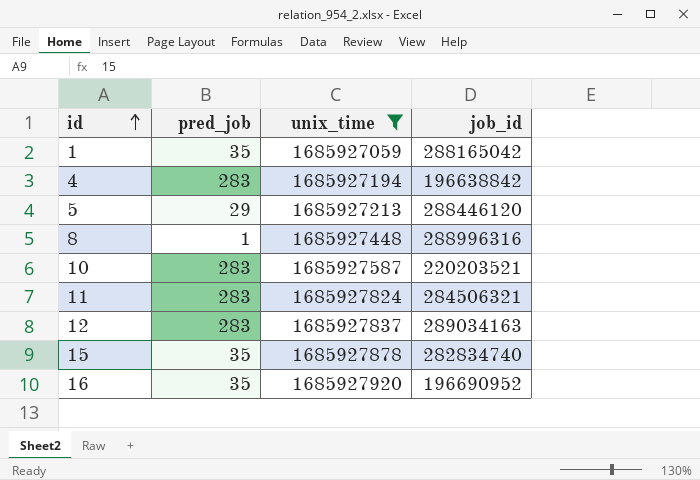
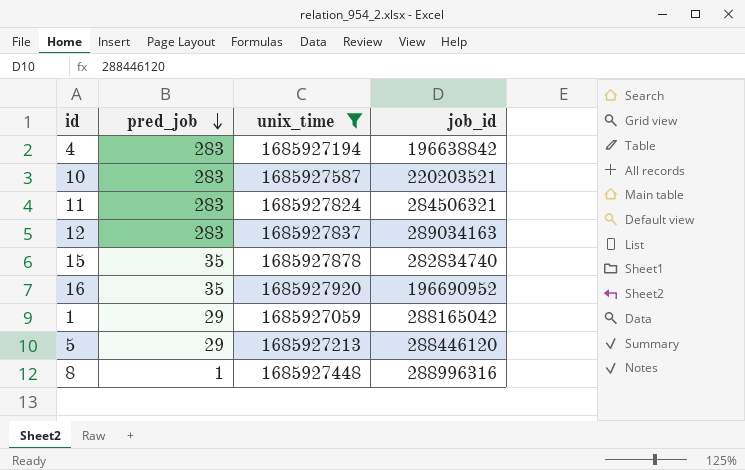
row order: id ascending -> pred_job descending
1 | pred_job: 35 -> 29

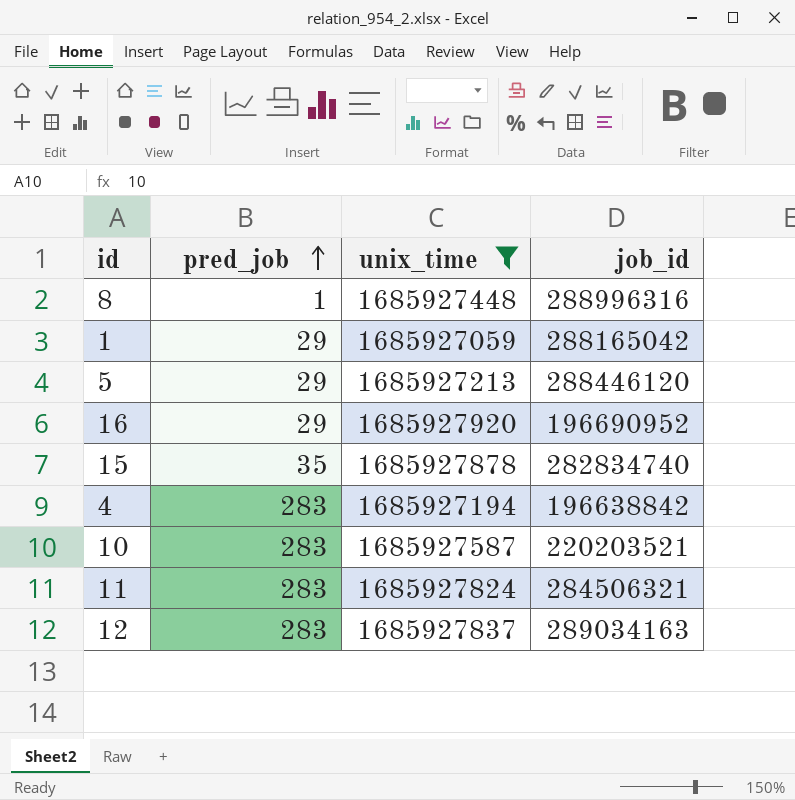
row order: pred_job descending -> pred_job ascending
16 | pred_job: 35 -> 29

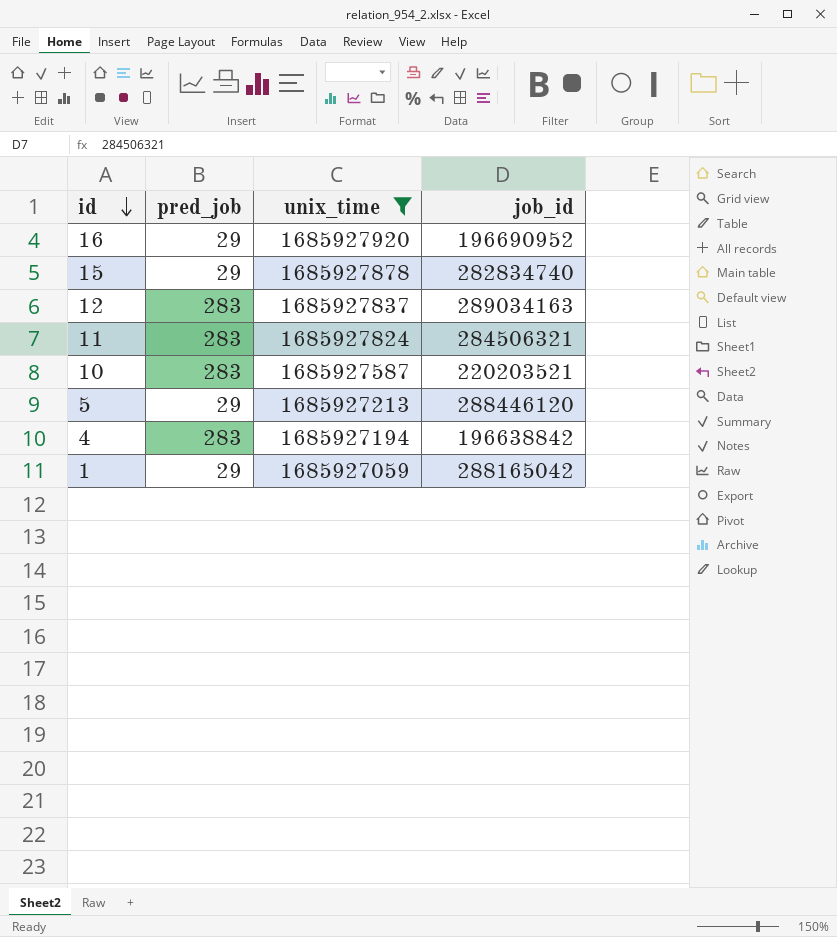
row order: pred_job ascending -> id descending
row 8: 1 | 1685927448 | 288996316 -> none
15 | pred_job: 35 -> 29

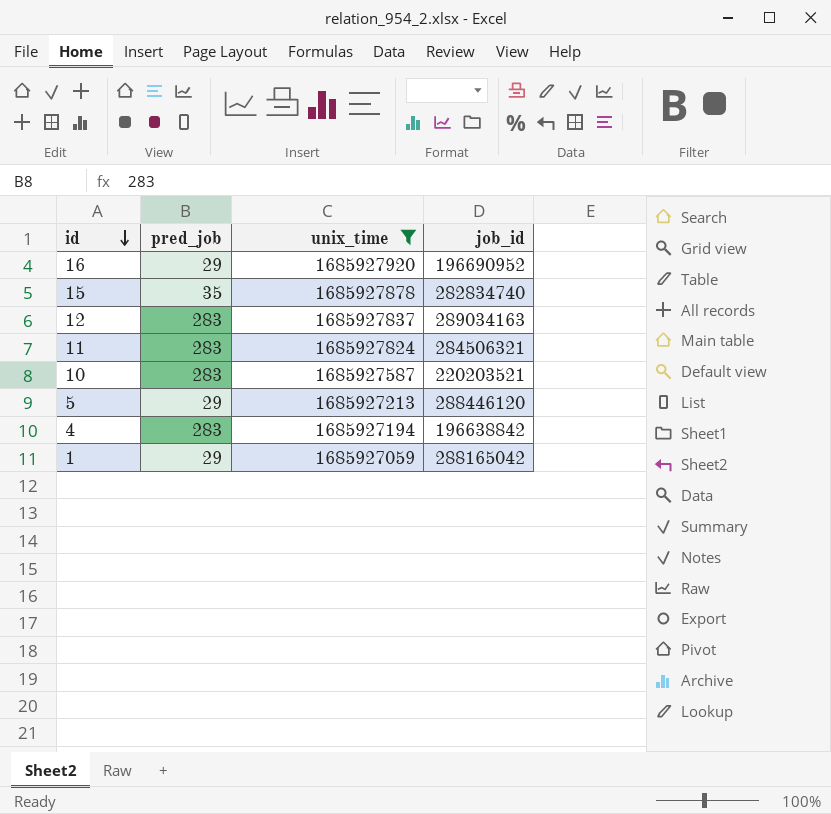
15 | pred_job: 29 -> 35

